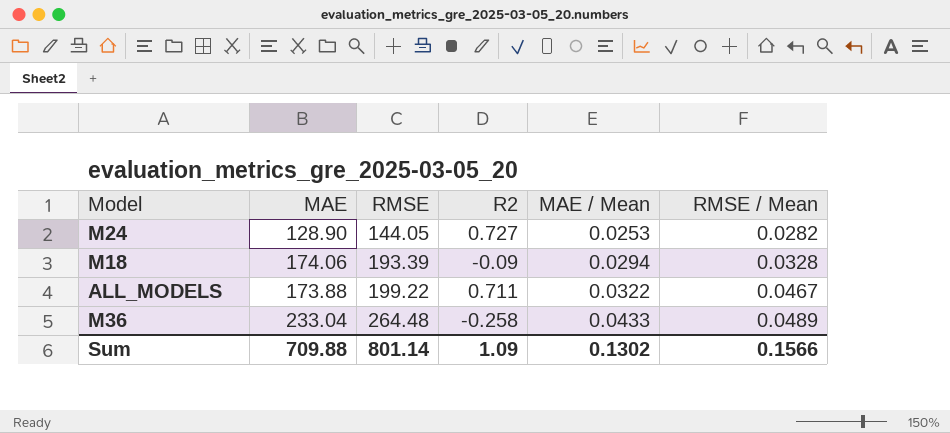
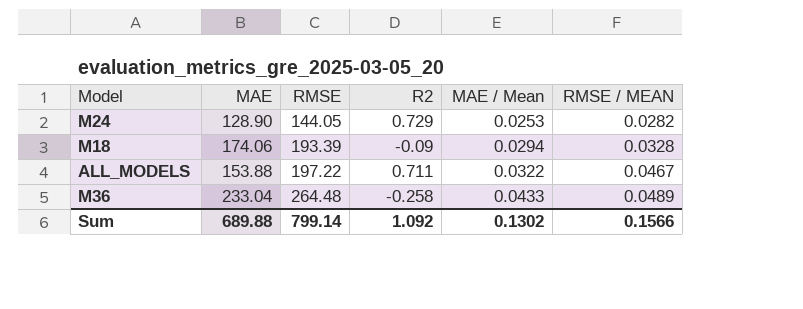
column name: RMSE / Mean -> RMSE / MEAN
M24 | R2: 0.727 -> 0.729
ALL_MODELS | MAE: 173.88 -> 153.88
ALL_MODELS | RMSE: 199.22 -> 197.22
Sum | MAE: 709.88 -> 689.88
Sum | RMSE: 801.14 -> 799.14
Sum | R2: 1.09 -> 1.092

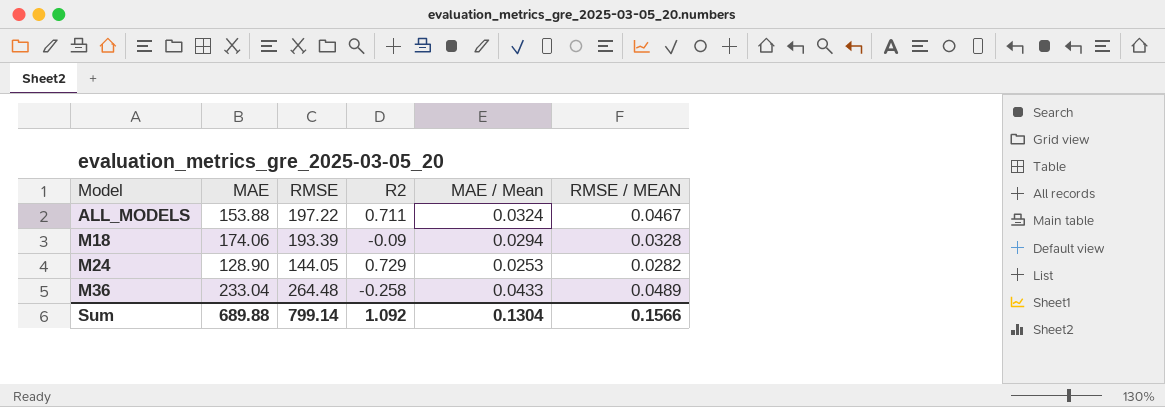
row order: RMSE ascending -> Model ascending
ALL_MODELS | MAE / Mean: 0.0322 -> 0.0324
Sum | MAE / Mean: 0.1302 -> 0.1304

